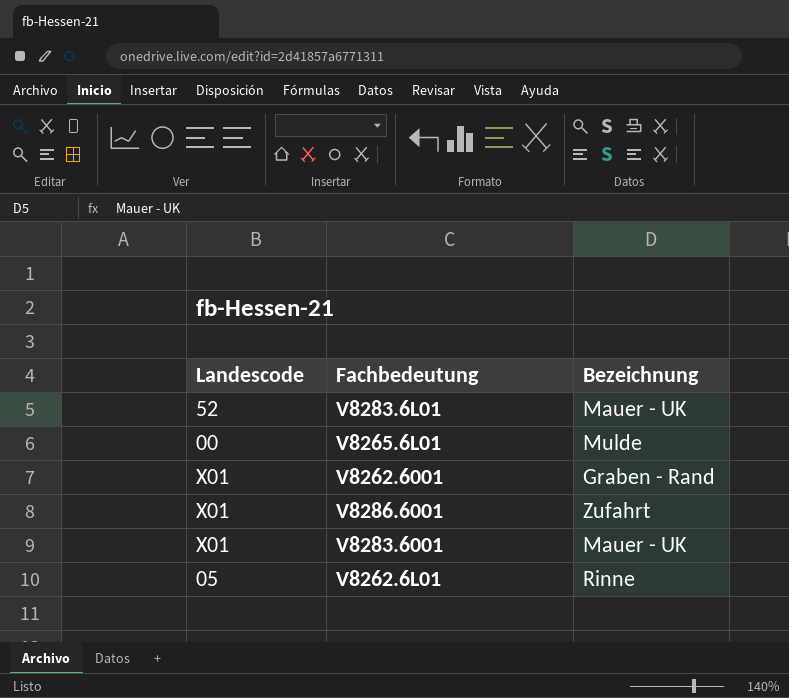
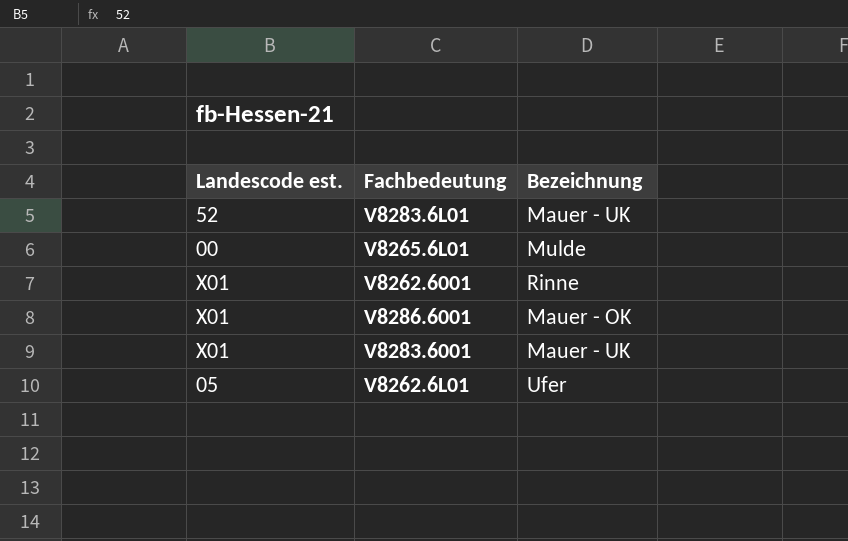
column name: Landescode -> Landescode est.
V8262.6001 | Bezeichnung: Graben - Rand -> Rinne
V8286.6001 | Bezeichnung: Zufahrt -> Mauer - OK
V8262.6L01 | Bezeichnung: Rinne -> Ufer

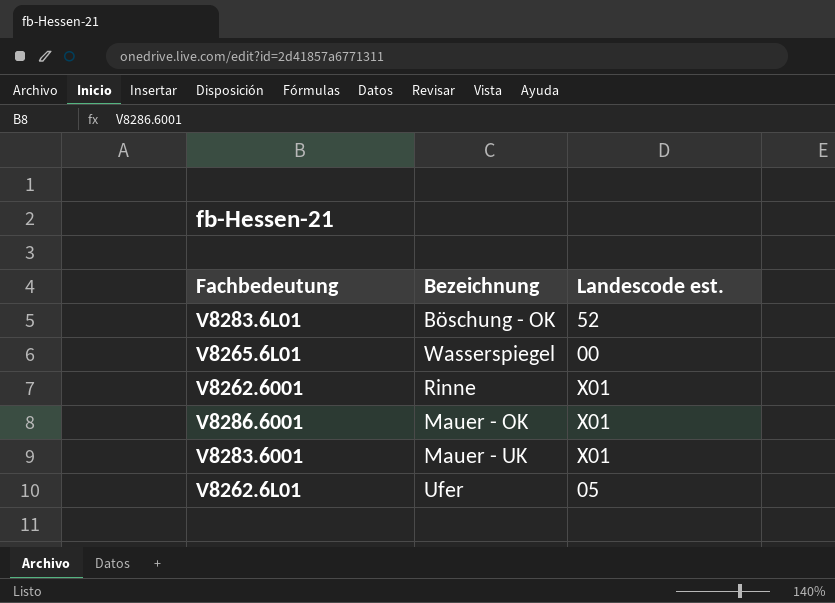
column Landescode est. | position: 1 -> 3
V8283.6L01 | Bezeichnung: Mauer - UK -> Böschung - OK
V8265.6L01 | Bezeichnung: Mulde -> Wasserspiegel

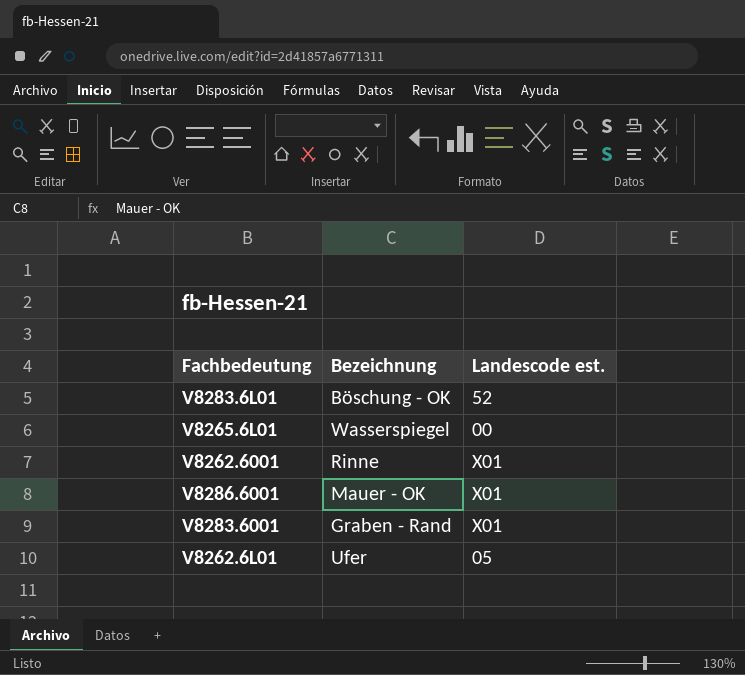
V8283.6001 | Bezeichnung: Mauer - UK -> Graben - Rand

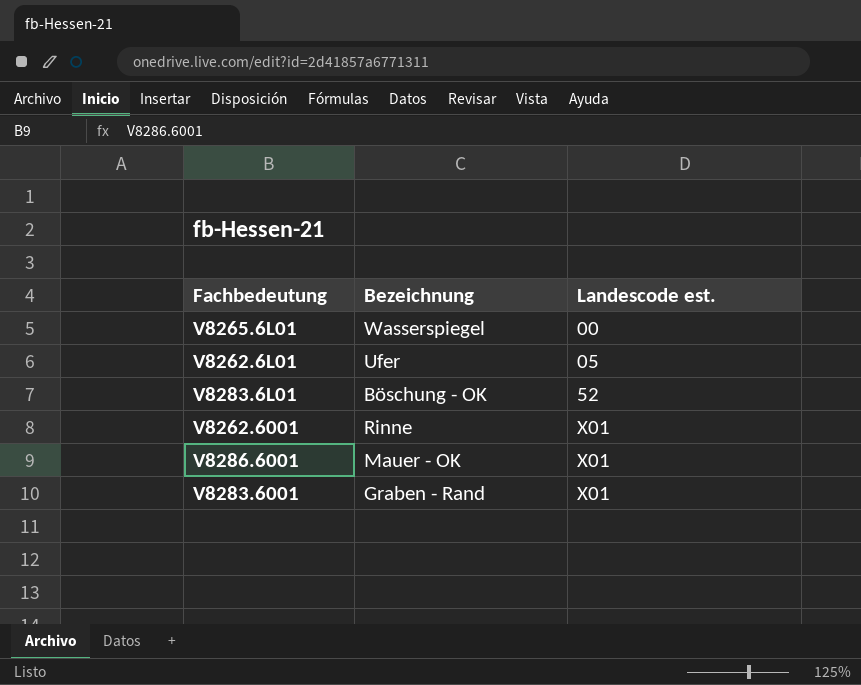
row order: none -> Landescode est. ascending

